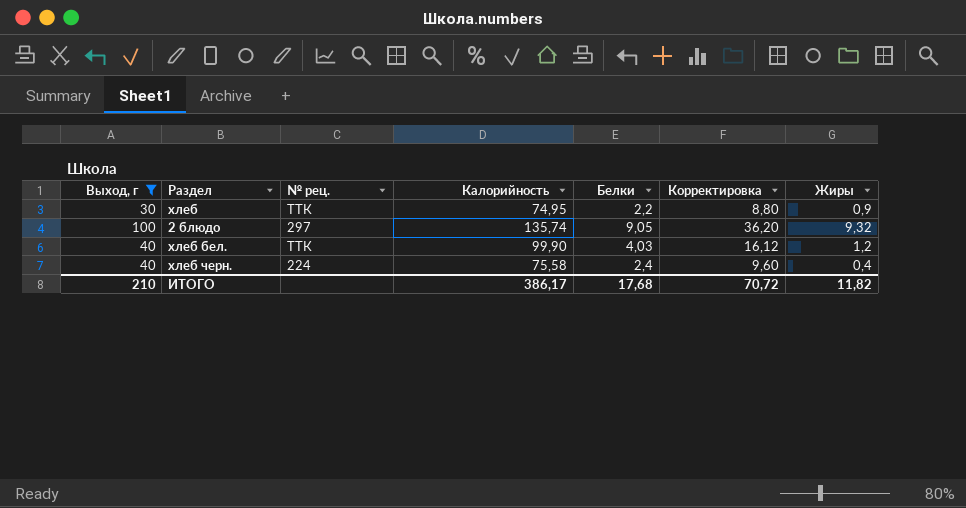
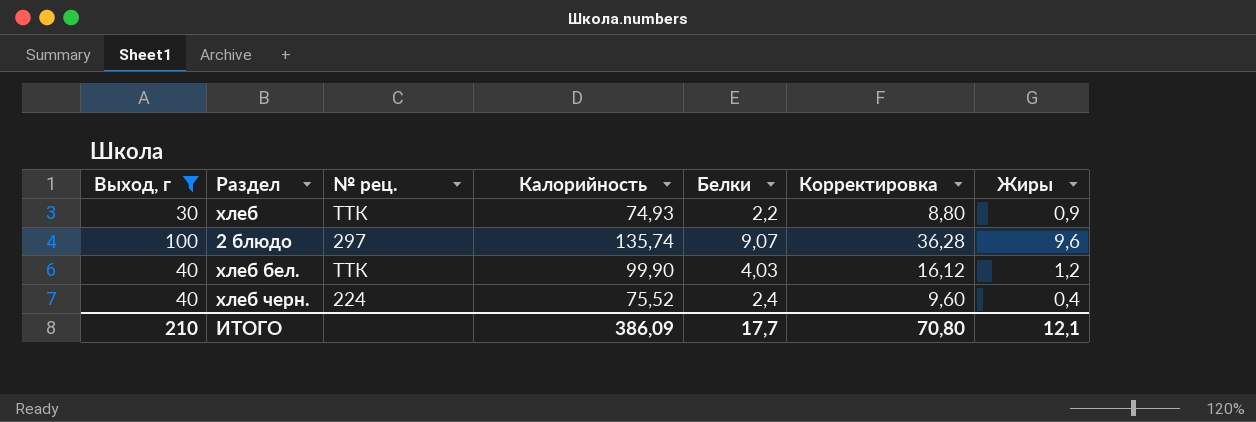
хлеб | Калорийность: 74,95 -> 74,93
2 блюдо | Белки: 9,05 -> 9,07
2 блюдо | Корректировка: 36,20 -> 36,28
2 блюдо | Жиры: 9,32 -> 9,6
хлеб черн. | Калорийность: 75,58 -> 75,52
ИТОГО | Калорийность: 386,17 -> 386,09
ИТОГО | Белки: 17,68 -> 17,7
ИТОГО | Корректировка: 70,72 -> 70,80
ИТОГО | Жиры: 11,82 -> 12,1

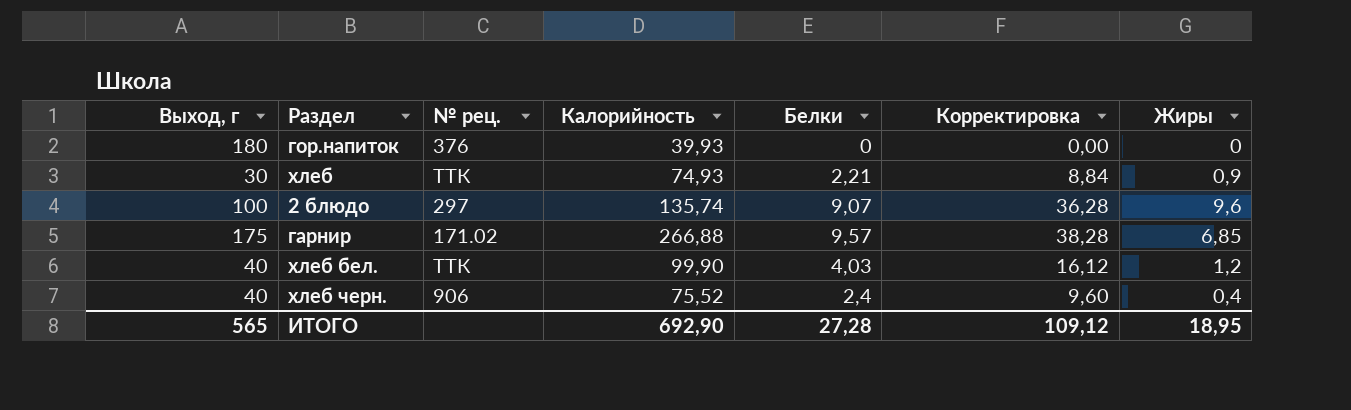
filter: Выход, г <= 100 -> none
хлеб | Белки: 2,2 -> 2,21
хлеб | Корректировка: 8,80 -> 8,84
хлеб черн. | № рец.: 224 -> 906
ИТОГО | Выход, г: 210 -> 565
ИТОГО | Калорийность: 386,09 -> 692,90
ИТОГО | Белки: 17,7 -> 27,28
ИТОГО | Корректировка: 70,80 -> 109,12
ИТОГО | Жиры: 12,1 -> 18,95

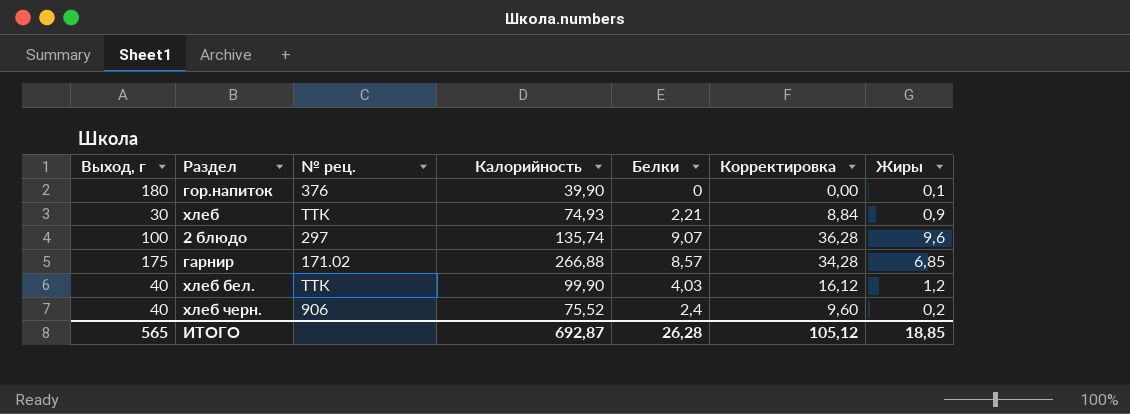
гор.напиток | Калорийность: 39,93 -> 39,90
гор.напиток | Жиры: 0 -> 0,1
гарнир | Белки: 9,57 -> 8,57
гарнир | Корректировка: 38,28 -> 34,28
хлеб черн. | Жиры: 0,4 -> 0,2
ИТОГО | Калорийность: 692,90 -> 692,87
ИТОГО | Белки: 27,28 -> 26,28
ИТОГО | Корректировка: 109,12 -> 105,12
ИТОГО | Жиры: 18,95 -> 18,85

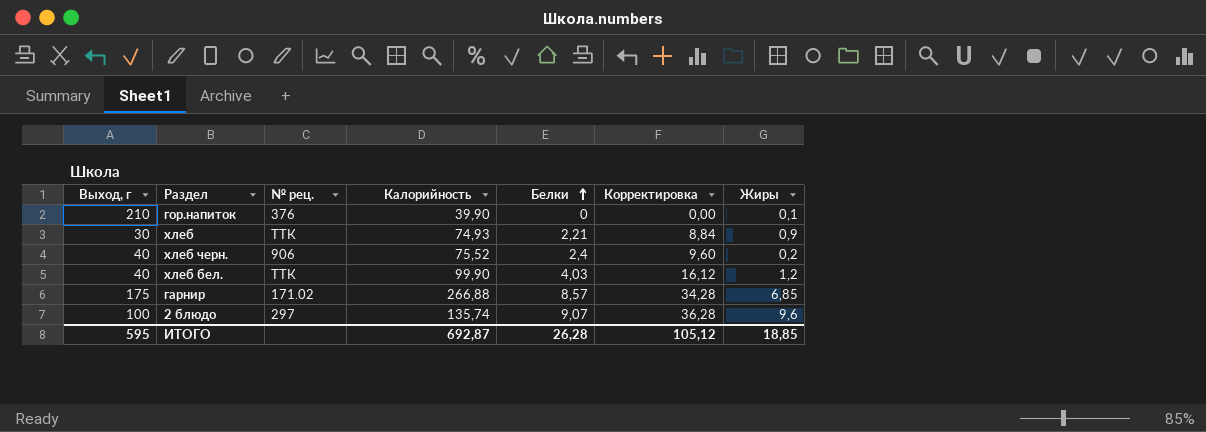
row order: none -> Белки ascending
гор.напиток | Выход, г: 180 -> 210
ИТОГО | Выход, г: 565 -> 595

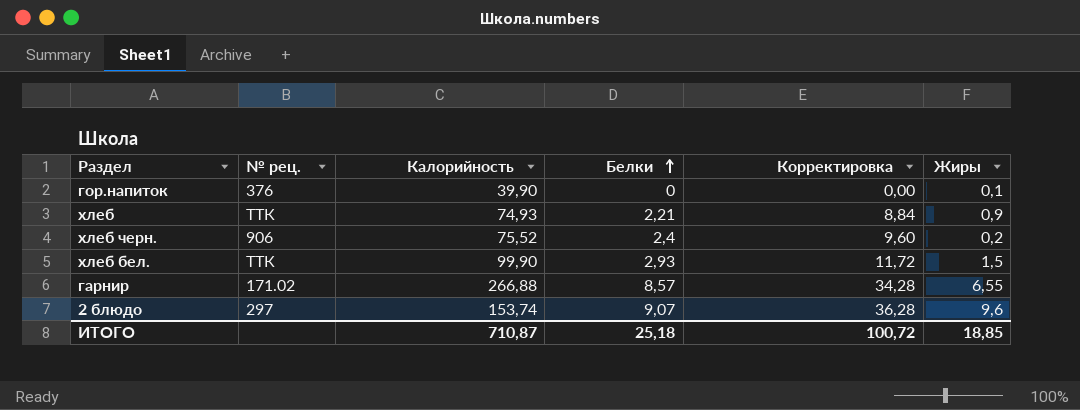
column Выход, г | position: 1 -> none
хлеб бел. | Белки: 4,03 -> 2,93
хлеб бел. | Корректировка: 16,12 -> 11,72
хлеб бел. | Жиры: 1,2 -> 1,5
гарнир | Жиры: 6,85 -> 6,55
2 блюдо | Калорийность: 135,74 -> 153,74
ИТОГО | Калорийность: 692,87 -> 710,87
ИТОГО | Белки: 26,28 -> 25,18
ИТОГО | Корректировка: 105,12 -> 100,72

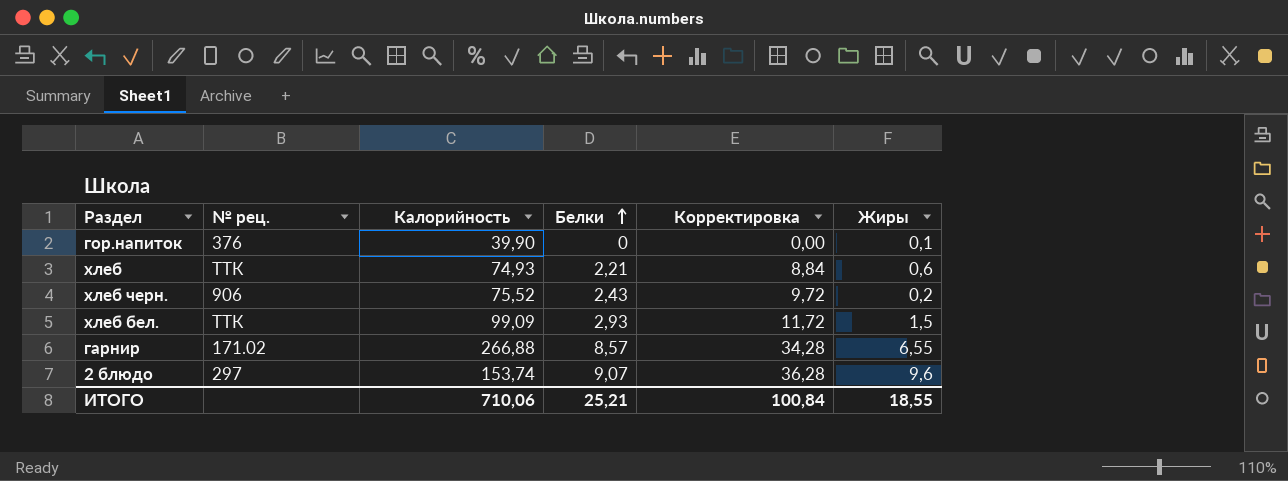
хлеб | Жиры: 0,9 -> 0,6
хлеб черн. | Белки: 2,4 -> 2,43
хлеб черн. | Корректировка: 9,60 -> 9,72
хлеб бел. | Калорийность: 99,90 -> 99,09
ИТОГО | Калорийность: 710,87 -> 710,06
ИТОГО | Белки: 25,18 -> 25,21
ИТОГО | Корректировка: 100,72 -> 100,84
ИТОГО | Жиры: 18,85 -> 18,55

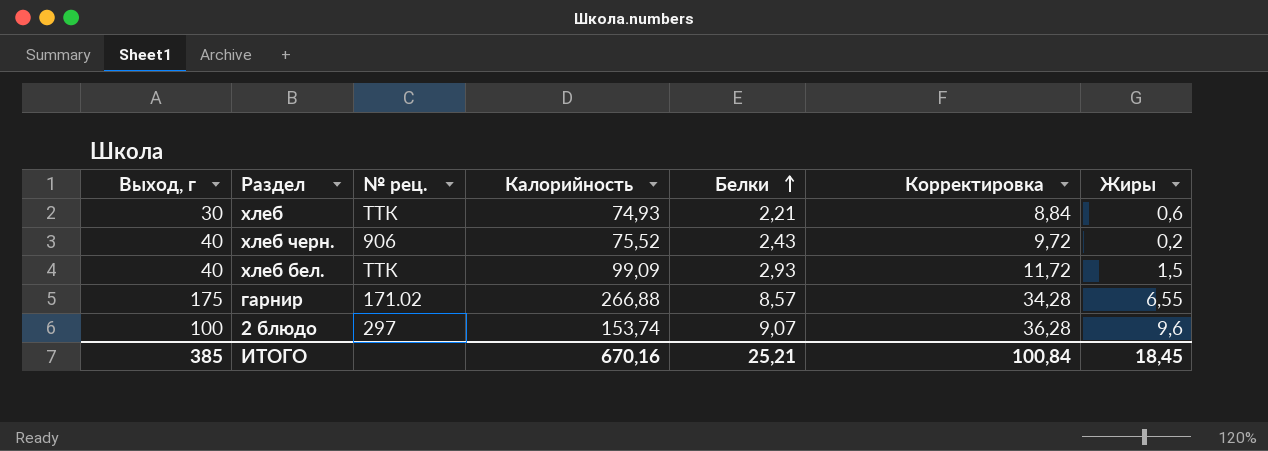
column Выход, г | position: none -> 1
row гор.напиток: 376 | 39,90 | 0 | 0,00 | 0,1 -> none
ИТОГО | Калорийность: 710,06 -> 670,16
ИТОГО | Жиры: 18,55 -> 18,45

